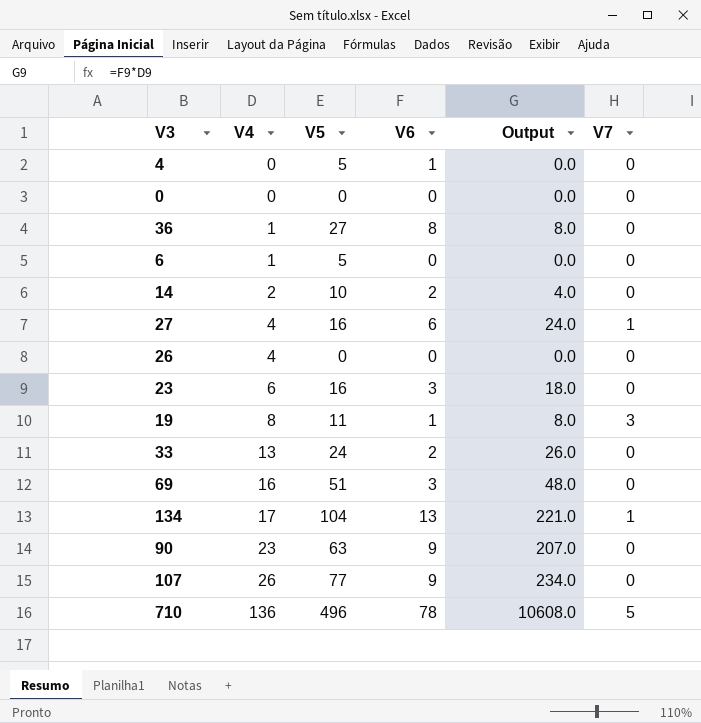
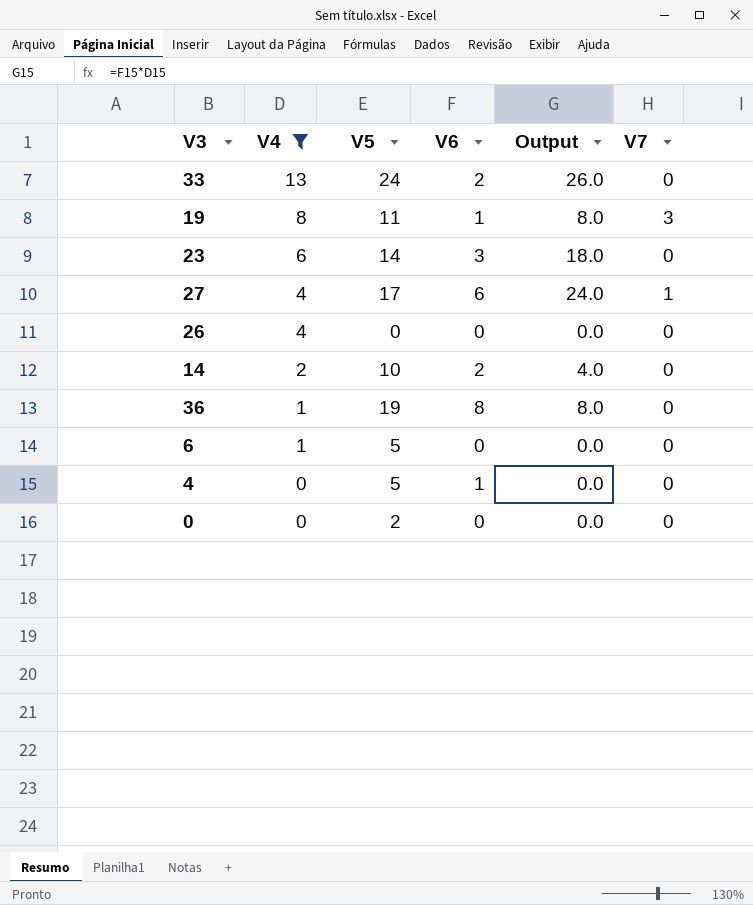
filter: none -> V4 <= 13
row order: V4 ascending -> V4 descending
23 | V5: 16 -> 14
27 | V5: 16 -> 17
36 | V5: 27 -> 19
0 | V5: 0 -> 2

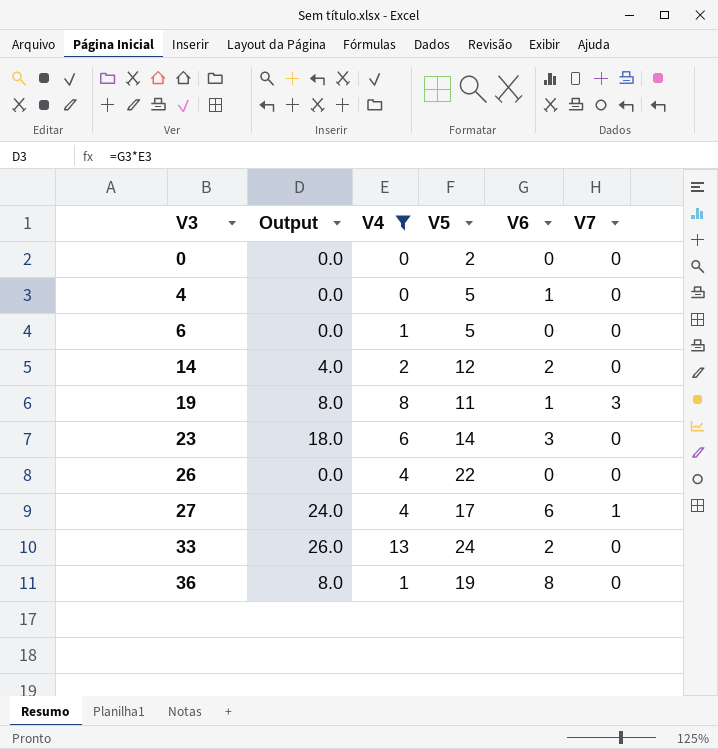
row order: V4 descending -> V3 ascending
column Output | position: 5 -> 2
14 | V5: 10 -> 12
26 | V5: 0 -> 22

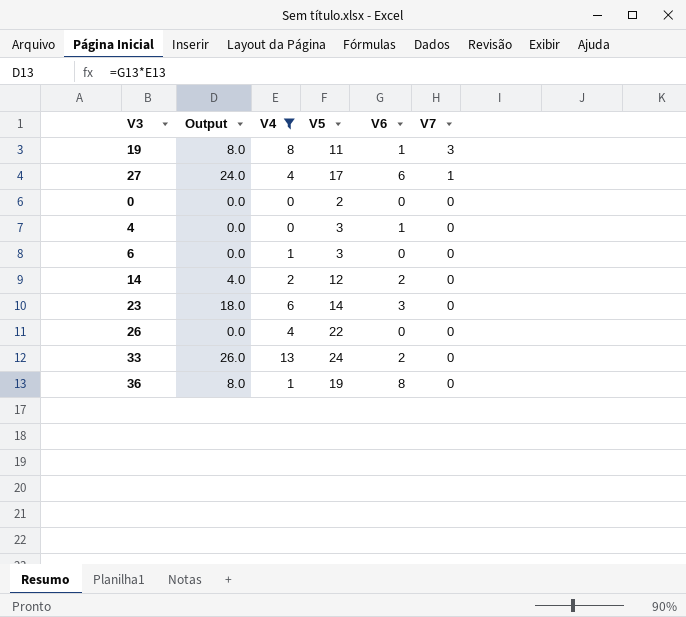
row order: V3 ascending -> V7 descending
4 | V5: 5 -> 3
6 | V5: 5 -> 3

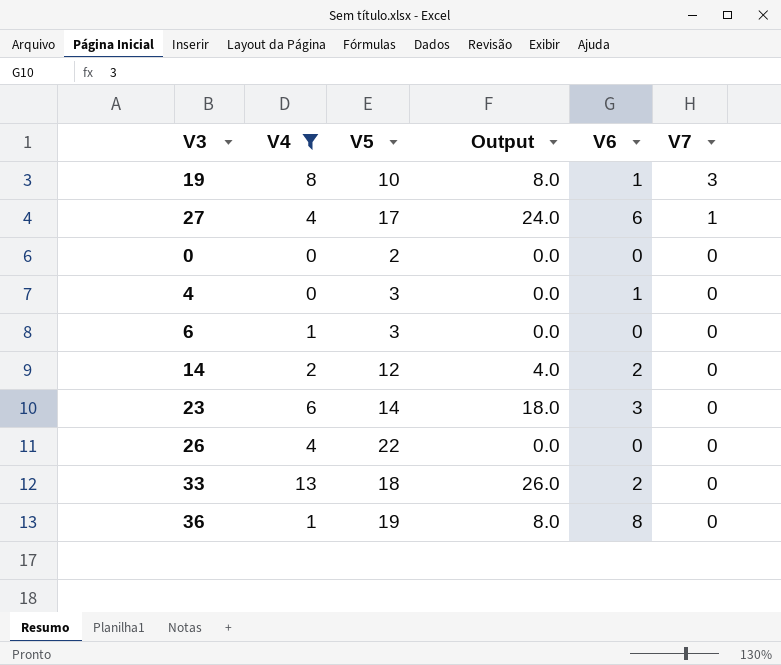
column Output | position: 2 -> 4
19 | V5: 11 -> 10
33 | V5: 24 -> 18

